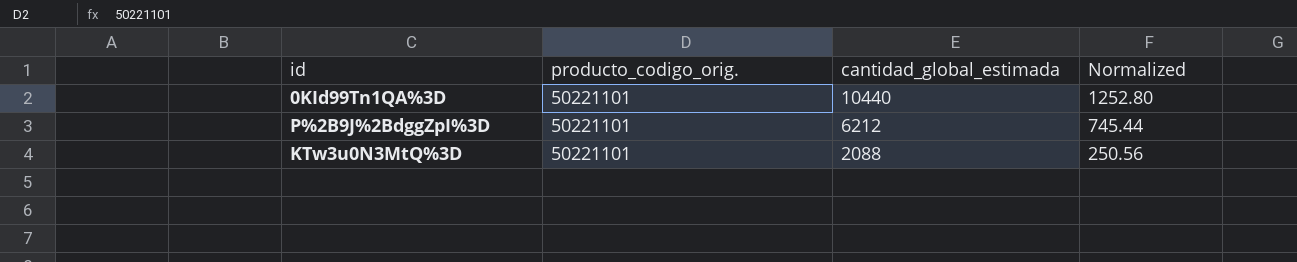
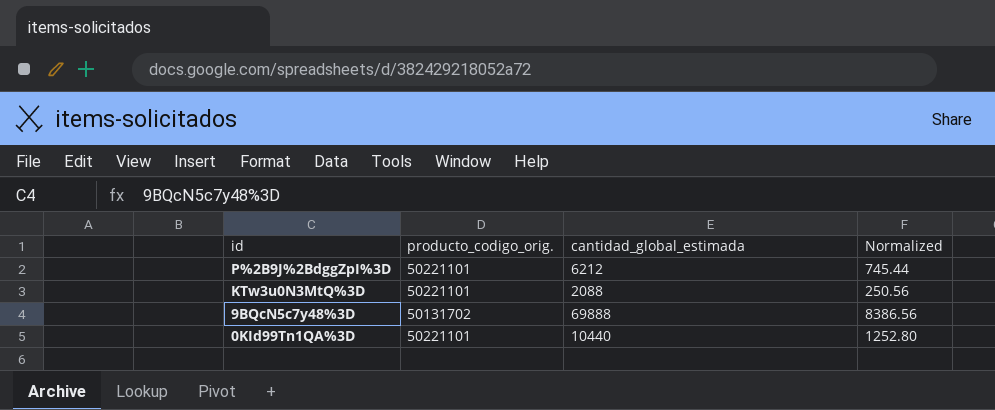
row order: cantidad_global_estimada descending -> id descending
row 9BQcN5c7y48%3D: none -> 50131702 | 69888 | 8386.56

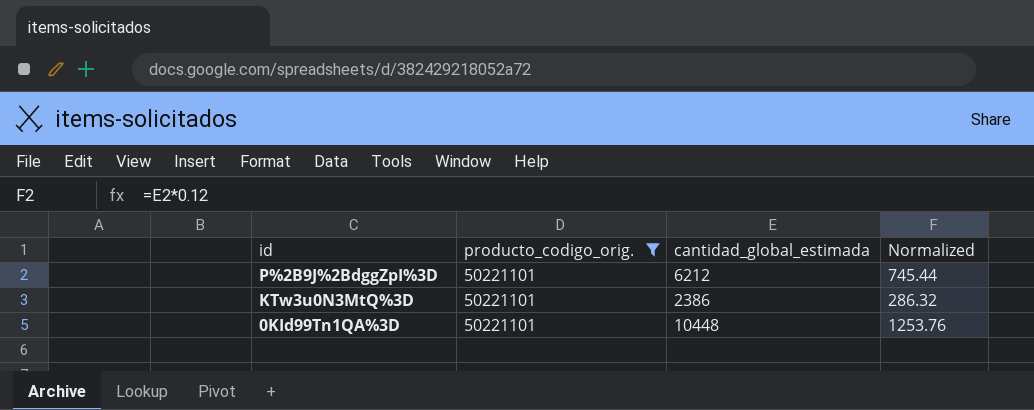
filter: none -> producto_codigo_orig. = 50221101
KTw3u0N3MtQ%3D | cantidad_global_estimada: 2088 -> 2386
KTw3u0N3MtQ%3D | Normalized: 250.56 -> 286.32
0KId99Tn1QA%3D | cantidad_global_estimada: 10440 -> 10448
0KId99Tn1QA%3D | Normalized: 1252.80 -> 1253.76

